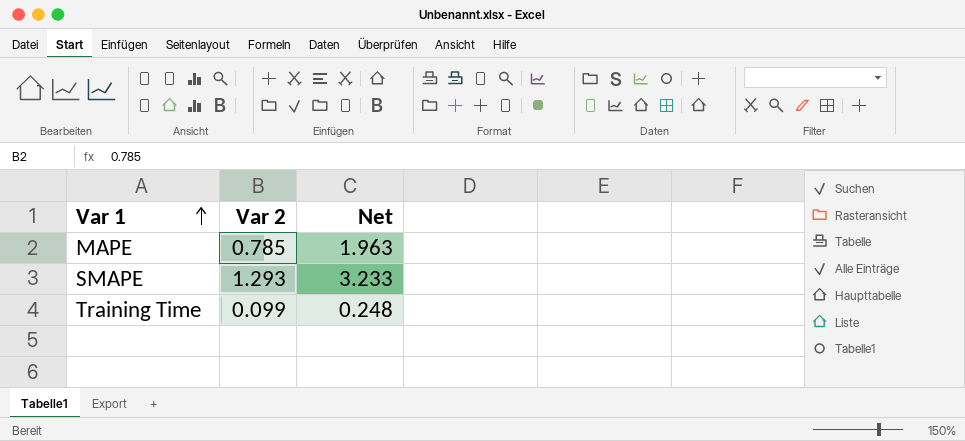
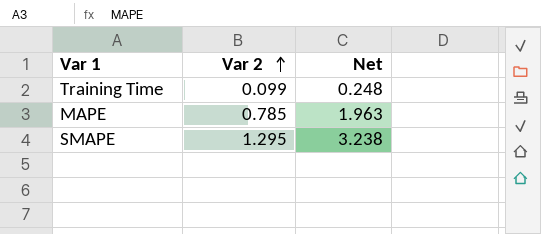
row order: Var 1 ascending -> Var 2 ascending
SMAPE | Var 2: 1.293 -> 1.295
SMAPE | Net: 3.233 -> 3.238

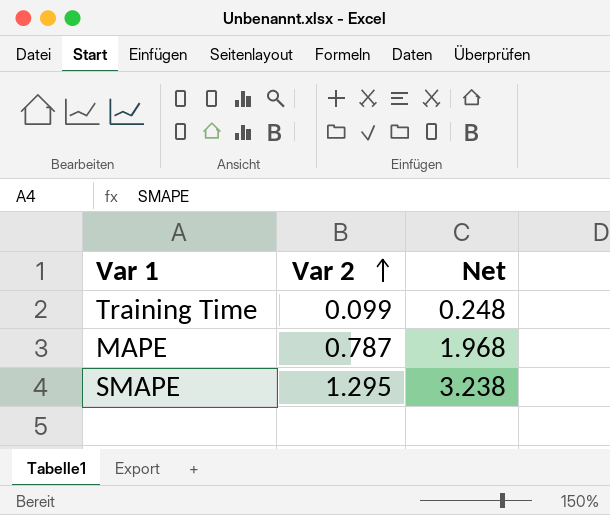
MAPE | Var 2: 0.785 -> 0.787
MAPE | Net: 1.963 -> 1.968

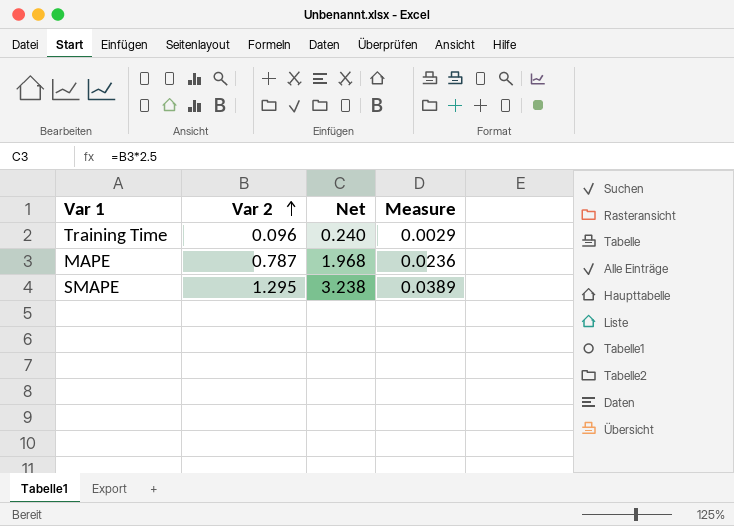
column Measure | formula: none -> [Var 2] * 0.03
Training Time | Var 2: 0.099 -> 0.096
Training Time | Net: 0.248 -> 0.240

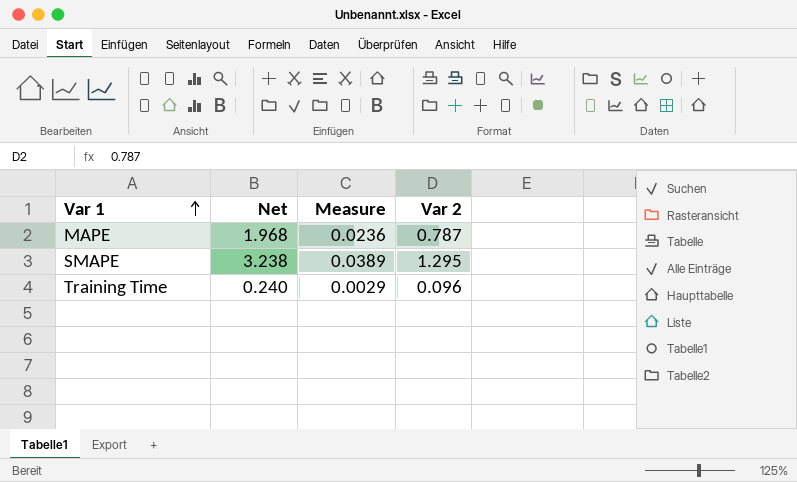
row order: Var 2 ascending -> Var 1 ascending
column Var 2 | position: 2 -> 4

